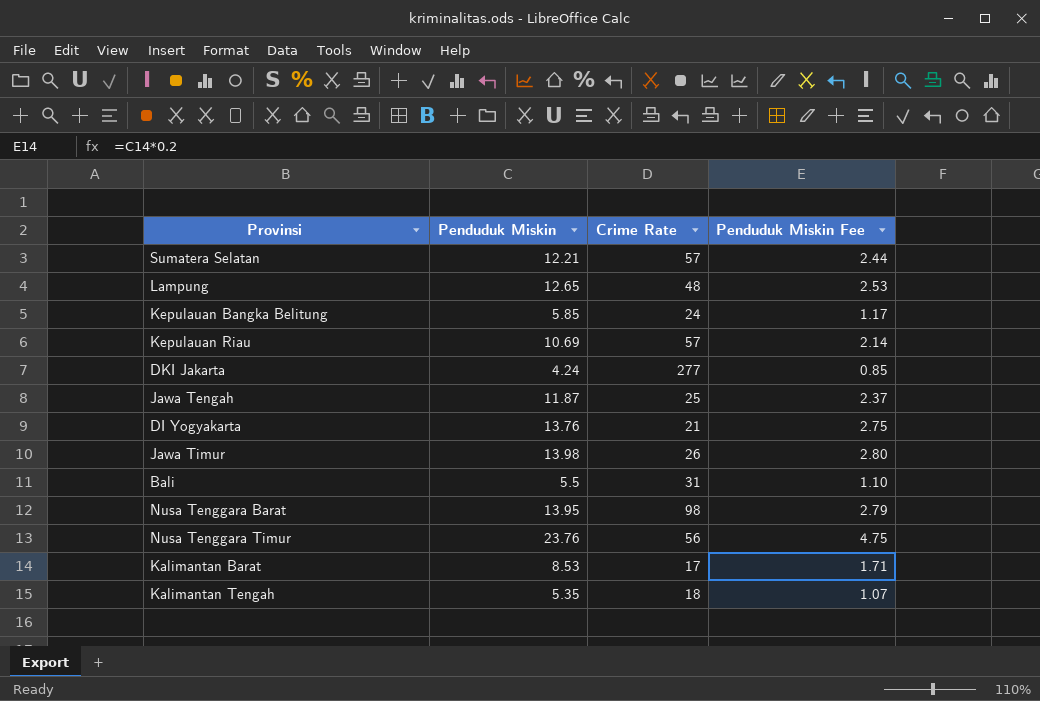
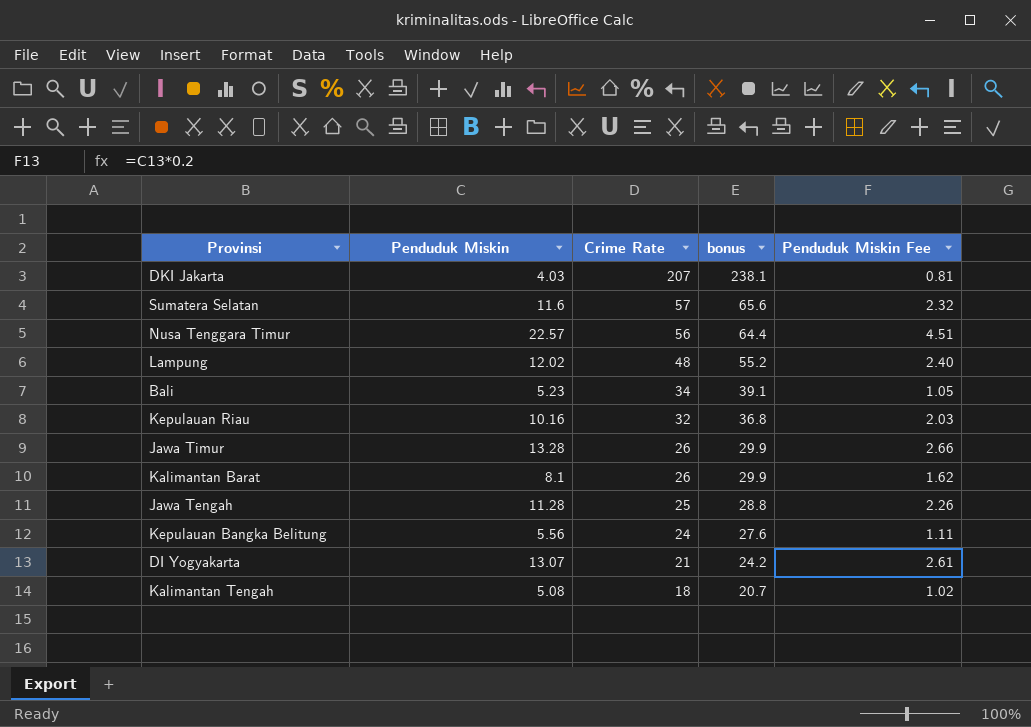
row order: none -> Crime Rate descending
column bonus | formula: none -> [Crime Rate] * 1.15
row Nusa Tenggara Barat: 13.95 | 98 | 2.79 -> none
DKI Jakarta | Penduduk Miskin: 4.24 -> 4.03
DKI Jakarta | Crime Rate: 277 -> 207
DKI Jakarta | Penduduk Miskin Fee: 0.85 -> 0.81
Sumatera Selatan | Penduduk Miskin: 12.21 -> 11.6
Sumatera Selatan | Penduduk Miskin Fee: 2.44 -> 2.32
Nusa Tenggara Timur | Penduduk Miskin: 23.76 -> 22.57
Nusa Tenggara Timur | Penduduk Miskin Fee: 4.75 -> 4.51
Lampung | Penduduk Miskin: 12.65 -> 12.02
Lampung | Penduduk Miskin Fee: 2.53 -> 2.40
Bali | Penduduk Miskin: 5.5 -> 5.23
Bali | Crime Rate: 31 -> 34
Bali | Penduduk Miskin Fee: 1.10 -> 1.05
Kepulauan Riau | Penduduk Miskin: 10.69 -> 10.16
Kepulauan Riau | Crime Rate: 57 -> 32
Kepulauan Riau | Penduduk Miskin Fee: 2.14 -> 2.03
Jawa Timur | Penduduk Miskin: 13.98 -> 13.28
Jawa Timur | Penduduk Miskin Fee: 2.80 -> 2.66
Kalimantan Barat | Penduduk Miskin: 8.53 -> 8.1
Kalimantan Barat | Crime Rate: 17 -> 26
Kalimantan Barat | Penduduk Miskin Fee: 1.71 -> 1.62
Jawa Tengah | Penduduk Miskin: 11.87 -> 11.28
Jawa Tengah | Penduduk Miskin Fee: 2.37 -> 2.26
Kepulauan Bangka Belitung | Penduduk Miskin: 5.85 -> 5.56
Kepulauan Bangka Belitung | Penduduk Miskin Fee: 1.17 -> 1.11
DI Yogyakarta | Penduduk Miskin: 13.76 -> 13.07
DI Yogyakarta | Penduduk Miskin Fee: 2.75 -> 2.61
Kalimantan Tengah | Penduduk Miskin: 5.35 -> 5.08
Kalimantan Tengah | Penduduk Miskin Fee: 1.07 -> 1.02

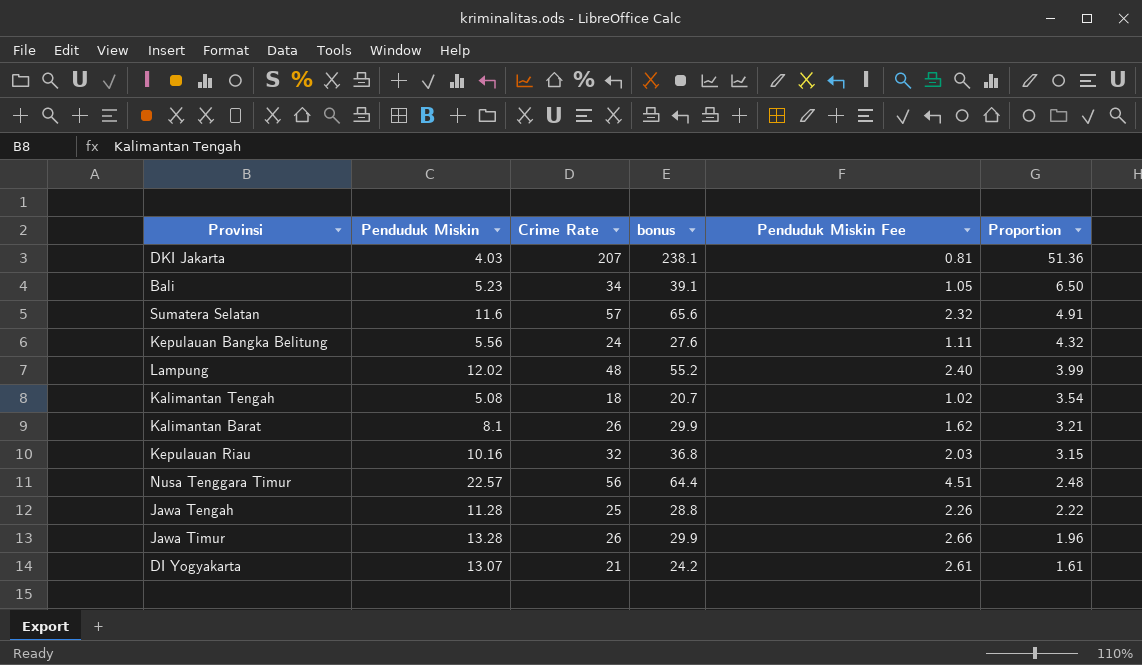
row order: Crime Rate descending -> Proportion descending
column Proportion | formula: none -> [Crime Rate] / [Penduduk Miskin]

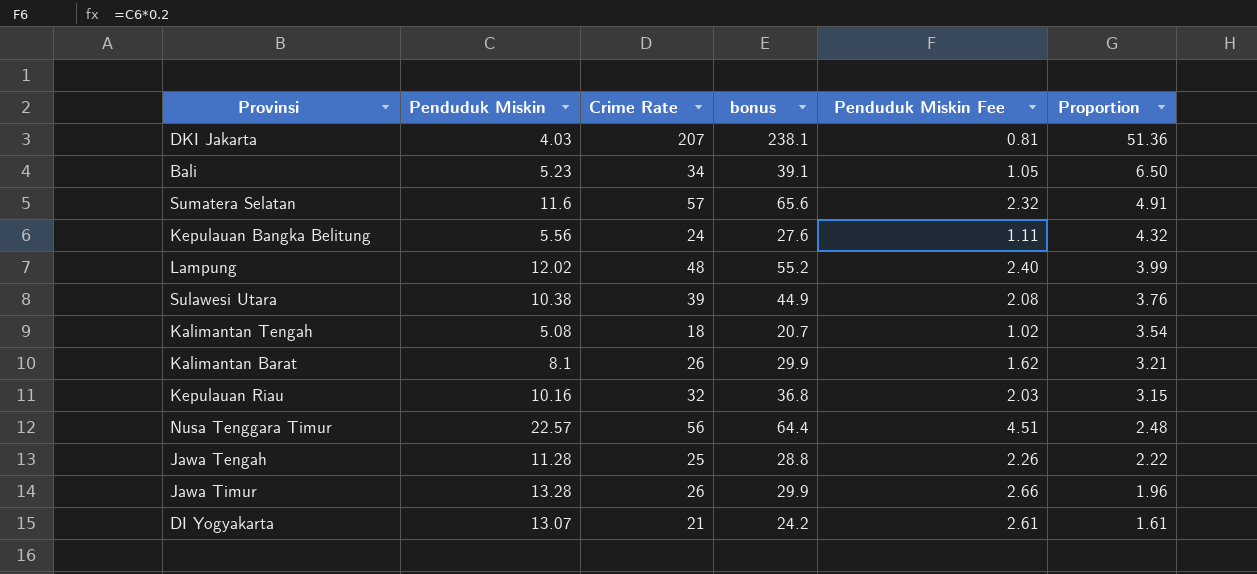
row Sulawesi Utara: none -> 10.38 | 39 | 44.9 | 2.08 | 3.76

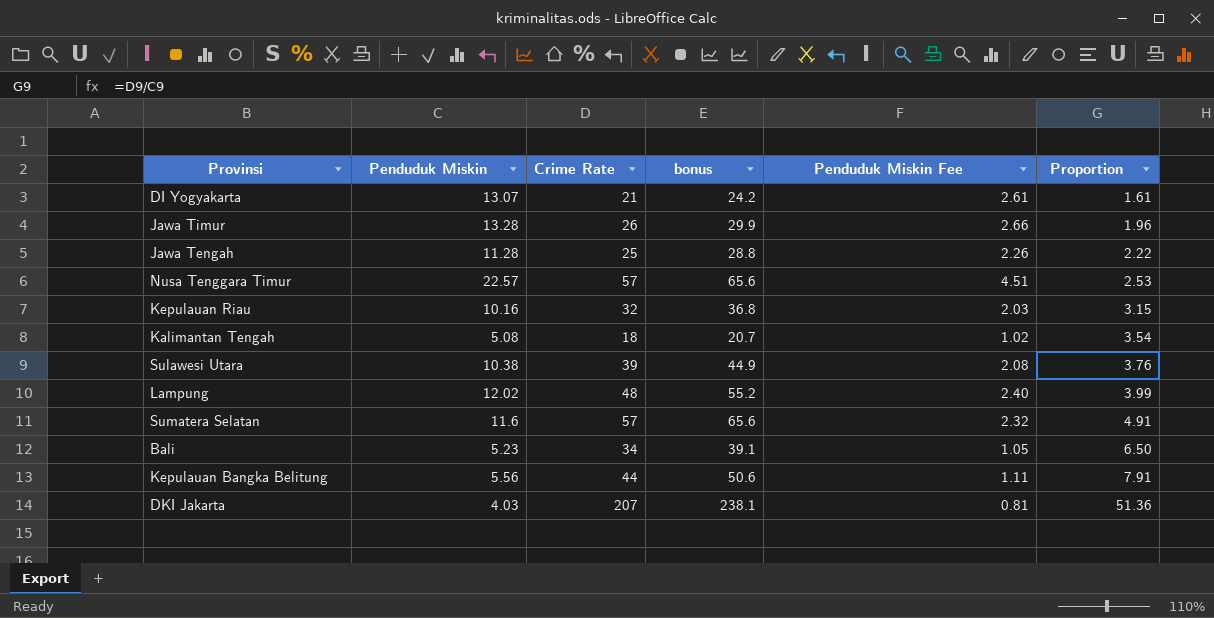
row order: Proportion descending -> Proportion ascending
row Kalimantan Barat: 8.1 | 26 | 29.9 | 1.62 | 3.21 -> none
Nusa Tenggara Timur | Crime Rate: 56 -> 57
Nusa Tenggara Timur | bonus: 64.4 -> 65.6
Nusa Tenggara Timur | Proportion: 2.48 -> 2.53
Kepulauan Bangka Belitung | Crime Rate: 24 -> 44
Kepulauan Bangka Belitung | bonus: 27.6 -> 50.6
Kepulauan Bangka Belitung | Proportion: 4.32 -> 7.91

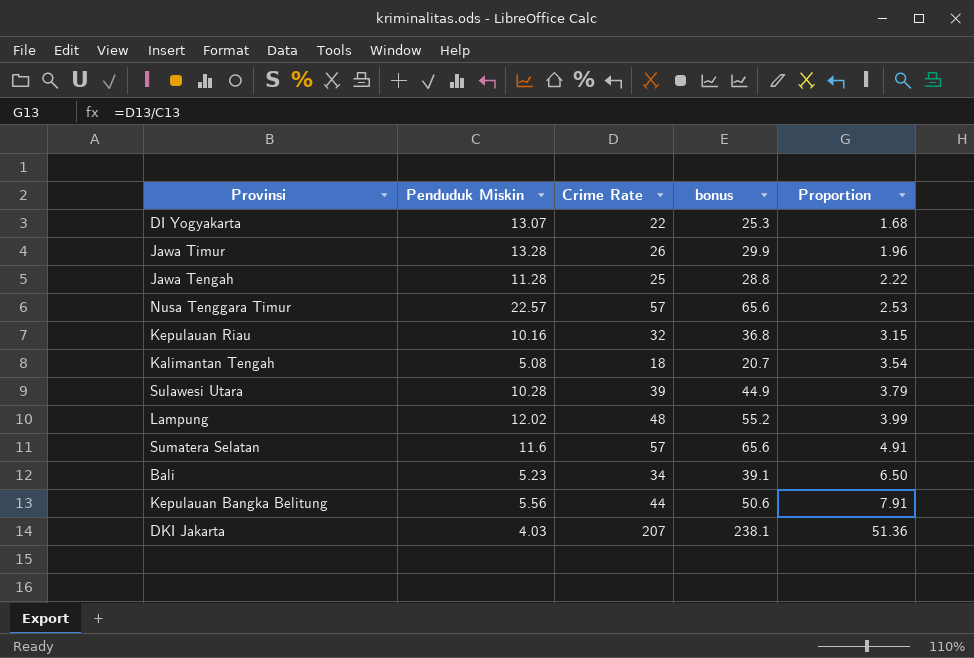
column Penduduk Miskin Fee | formula: [Penduduk Miskin] * 0.2 -> none
DI Yogyakarta | Crime Rate: 21 -> 22
DI Yogyakarta | bonus: 24.2 -> 25.3
DI Yogyakarta | Proportion: 1.61 -> 1.68
Sulawesi Utara | Penduduk Miskin: 10.38 -> 10.28
Sulawesi Utara | Proportion: 3.76 -> 3.79

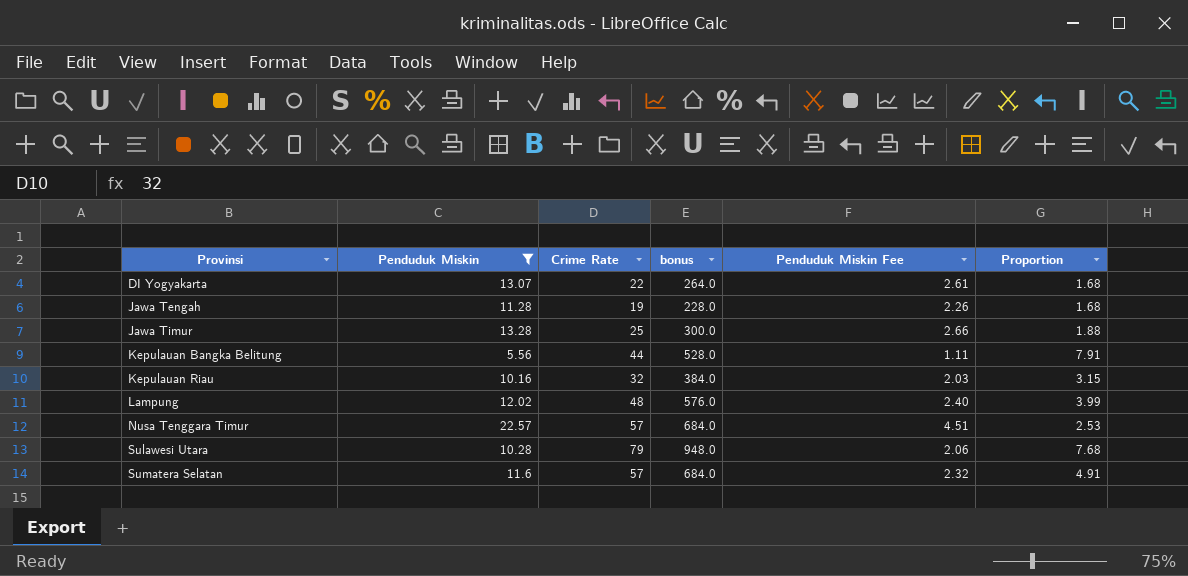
filter: none -> Penduduk Miskin >= 5.56
row order: Proportion ascending -> Provinsi ascending
column bonus | formula: [Crime Rate] * 1.15 -> [Crime Rate] * 12
column Penduduk Miskin Fee | formula: none -> [Penduduk Miskin] * 0.2
Jawa Tengah | Crime Rate: 25 -> 19
Jawa Tengah | Proportion: 2.22 -> 1.68
Jawa Timur | Crime Rate: 26 -> 25
Jawa Timur | Proportion: 1.96 -> 1.88
Sulawesi Utara | Crime Rate: 39 -> 79
Sulawesi Utara | Proportion: 3.79 -> 7.68

